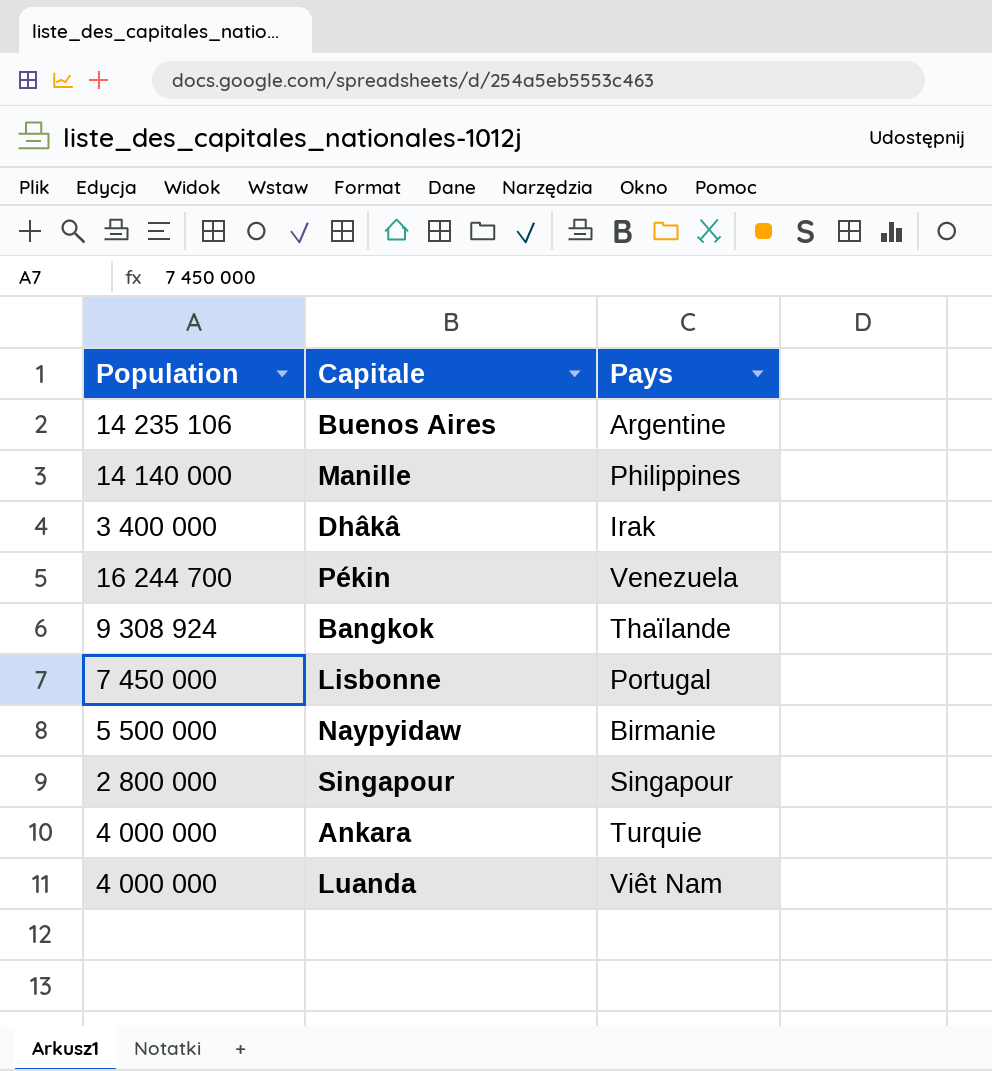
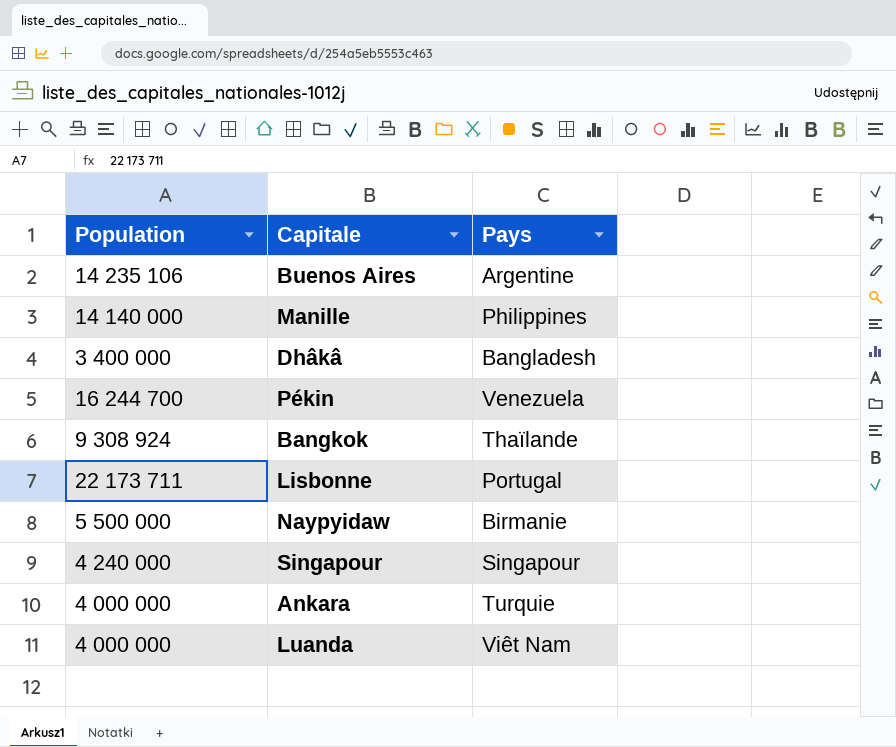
Dhâkâ | Pays: Irak -> Bangladesh
Lisbonne | Population: 7 450 000 -> 22 173 711
Singapour | Population: 2 800 000 -> 4 240 000

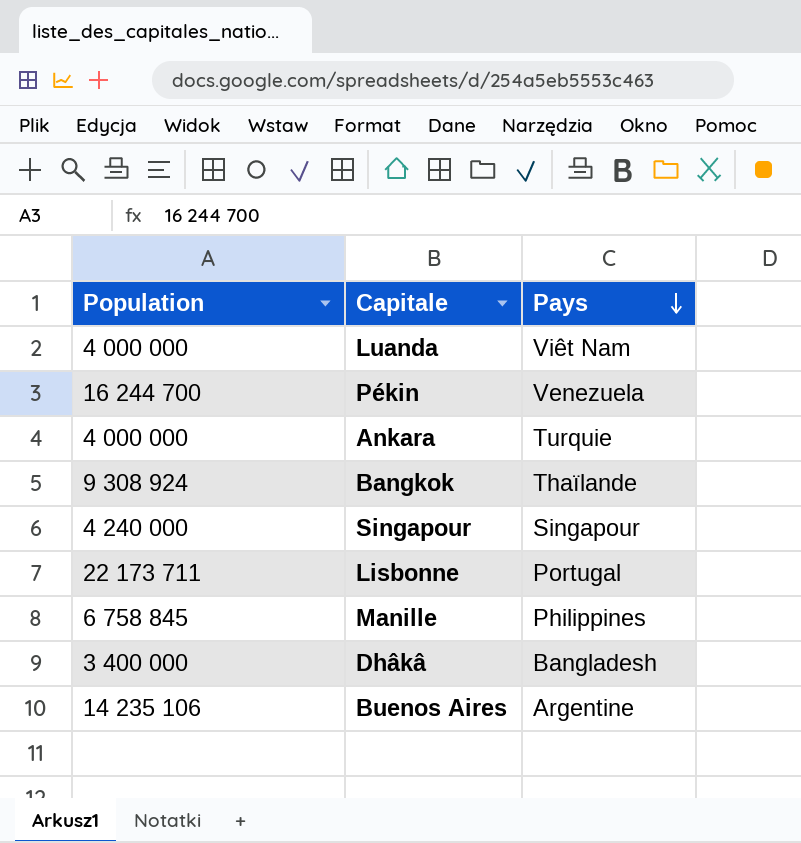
row order: none -> Pays descending
row Naypyidaw: 5 500 000 | Birmanie -> none
Manille | Population: 14 140 000 -> 6 758 845

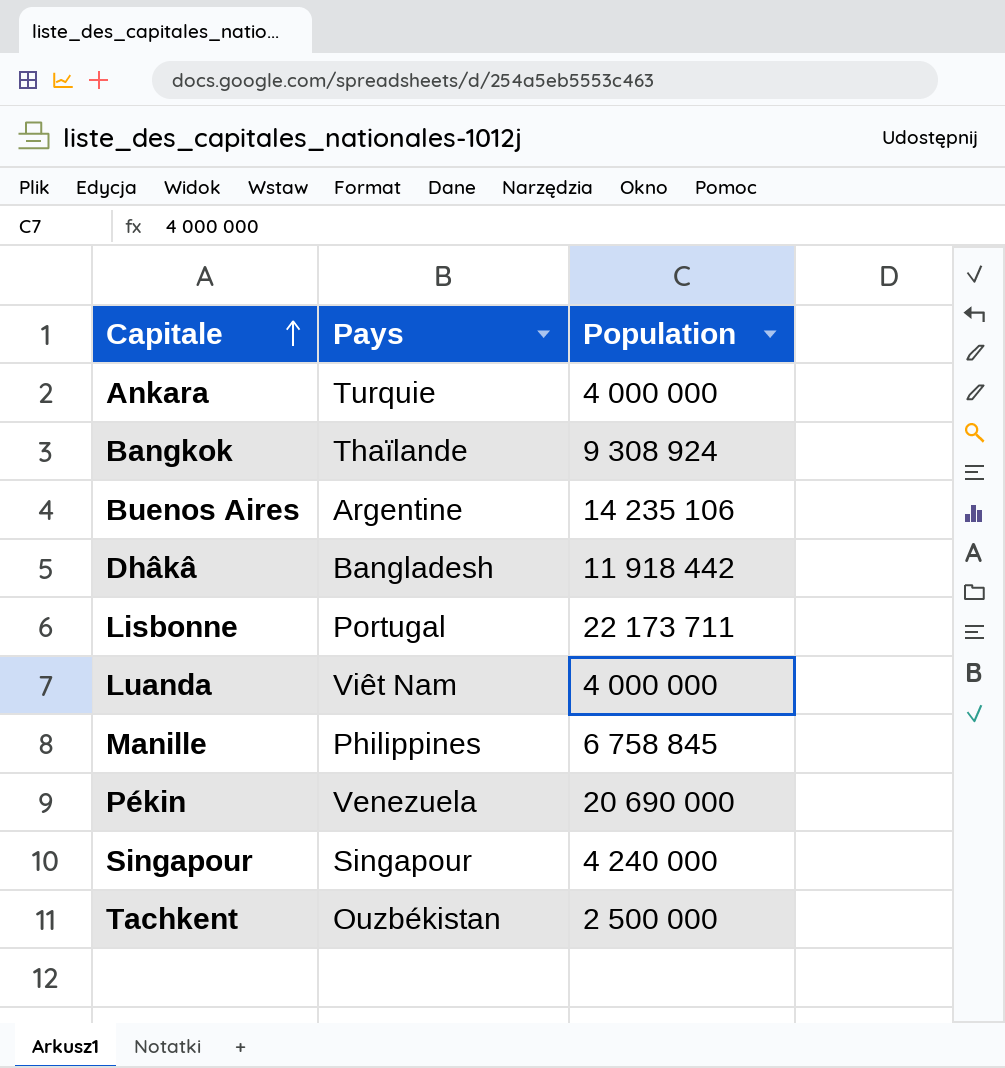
row order: Pays descending -> Capitale ascending
column Population | position: 1 -> 3
Dhâkâ | Population: 3 400 000 -> 11 918 442
Pékin | Population: 16 244 700 -> 20 690 000
row Tachkent: none -> Ouzbékistan | 2 500 000

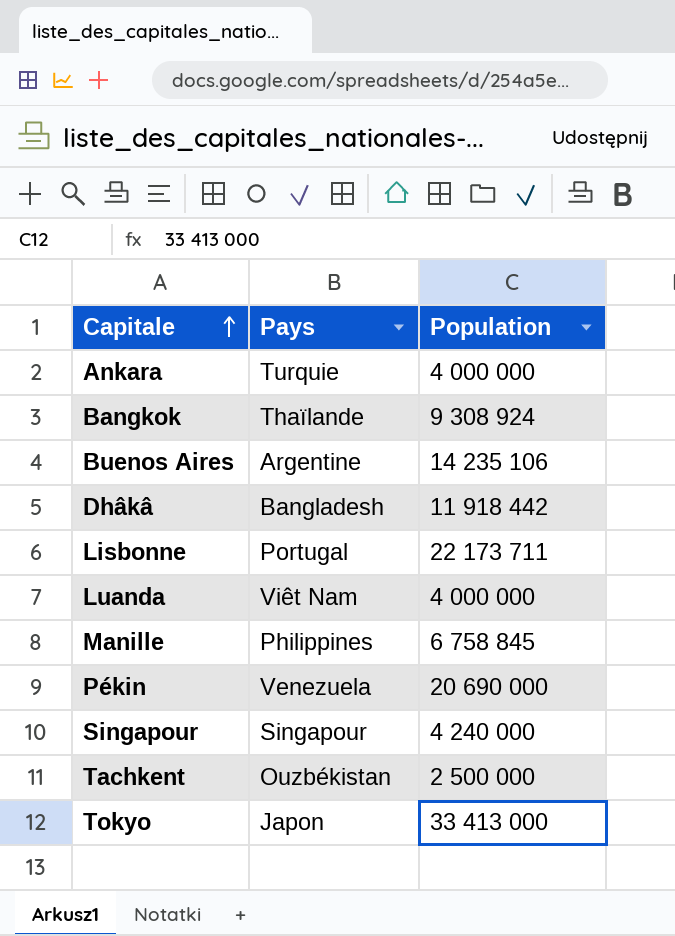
row Tokyo: none -> Japon | 33 413 000

